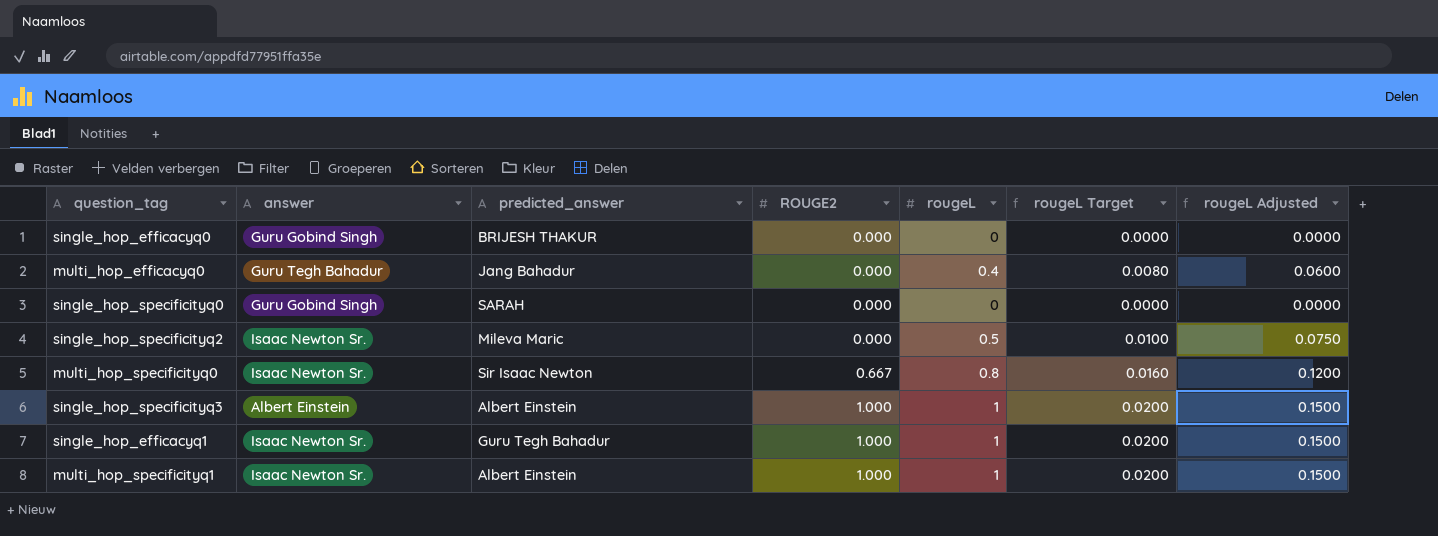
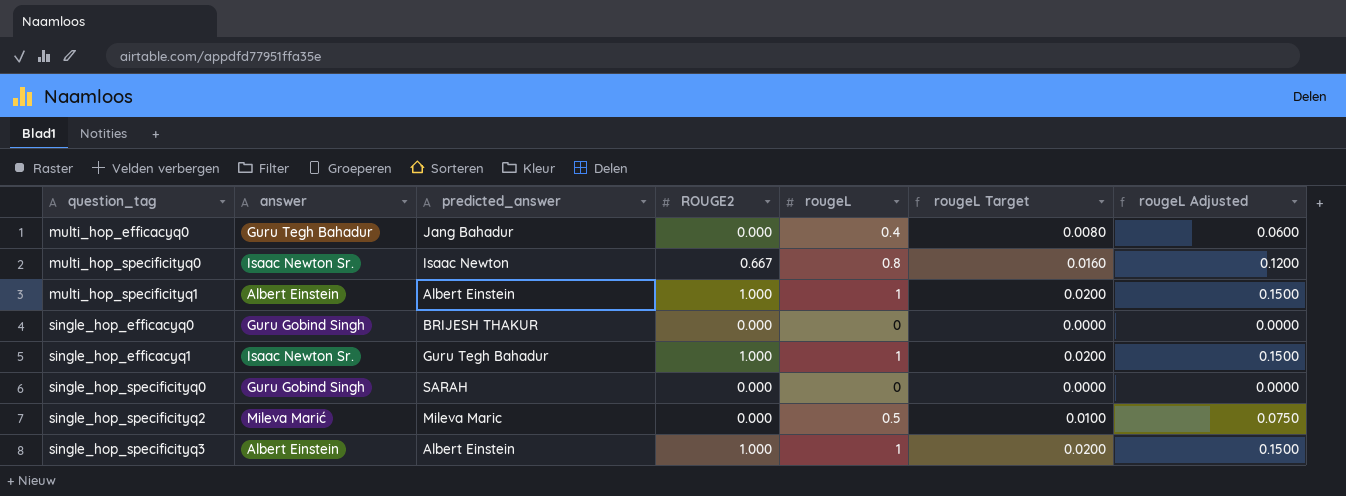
row order: ROUGE2 ascending -> question_tag ascending
multi_hop_specificityq0 | predicted_answer: Sir Isaac Newton -> Isaac Newton
multi_hop_specificityq1 | answer: Isaac Newton Sr. -> Albert Einstein
single_hop_specificityq2 | answer: Isaac Newton Sr. -> Mileva Marić

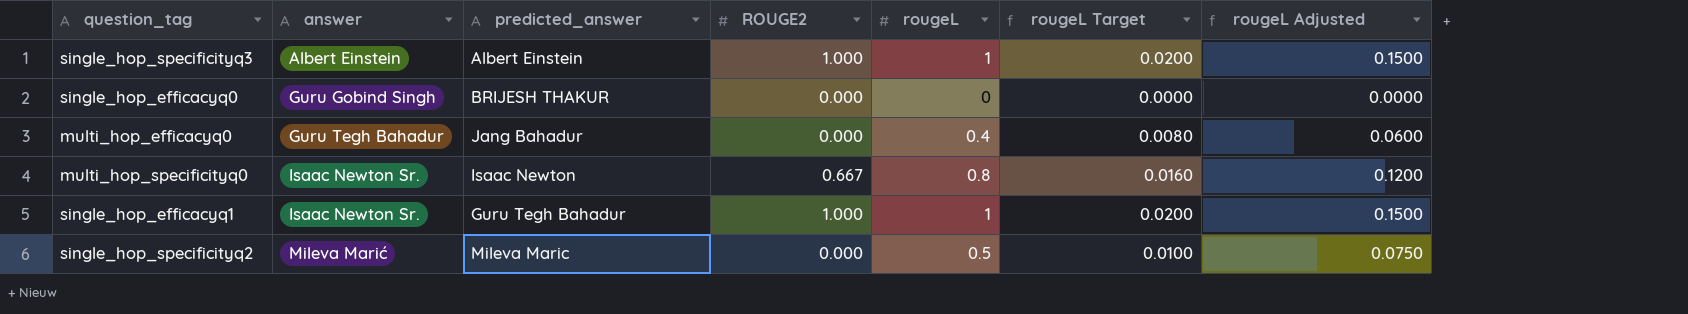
row order: question_tag ascending -> answer ascending
row multi_hop_specificityq1: Albert Einstein | Albert Einstein | 1.000 | 1 | 0.0200 | 0.1500 -> none
row single_hop_specificityq0: Guru Gobind Singh | SARAH | 0.000 | 0 | 0.0000 | 0.0000 -> none

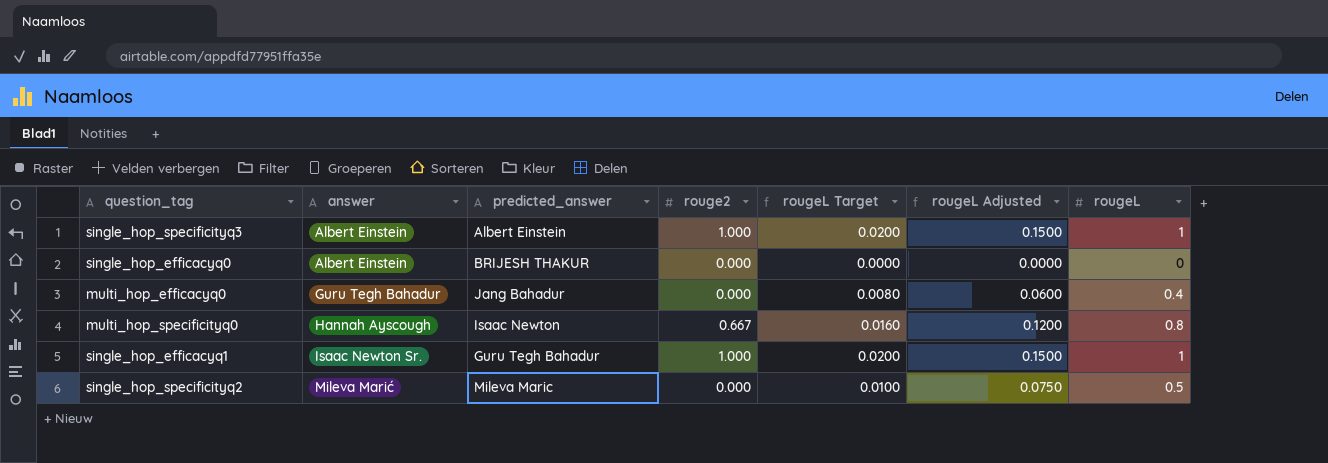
column name: ROUGE2 -> rouge2
column rougeL | position: 5 -> 7
single_hop_efficacyq0 | answer: Guru Gobind Singh -> Albert Einstein
multi_hop_specificityq0 | answer: Isaac Newton Sr. -> Hannah Ayscough

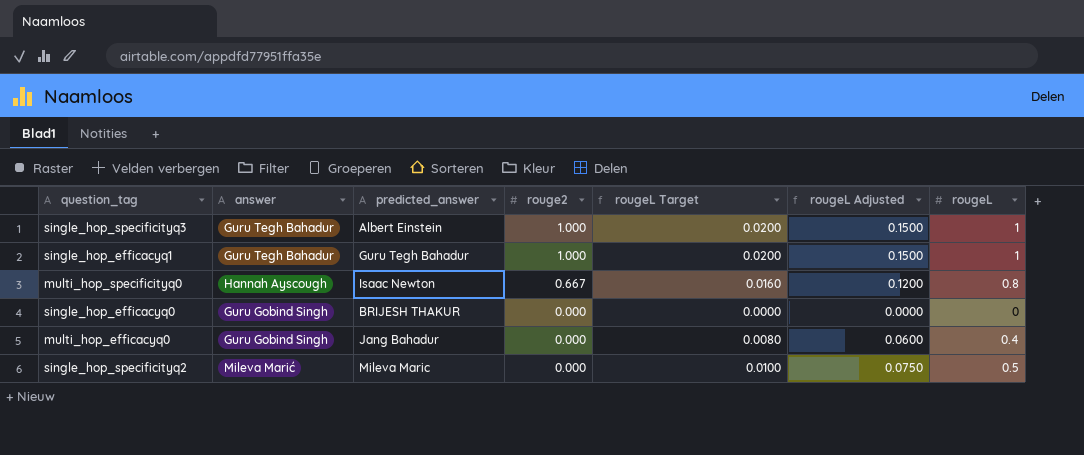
row order: answer ascending -> rouge2 descending
single_hop_specificityq3 | answer: Albert Einstein -> Guru Tegh Bahadur
single_hop_efficacyq1 | answer: Isaac Newton Sr. -> Guru Tegh Bahadur
single_hop_efficacyq0 | answer: Albert Einstein -> Guru Gobind Singh
multi_hop_efficacyq0 | answer: Guru Tegh Bahadur -> Guru Gobind Singh

